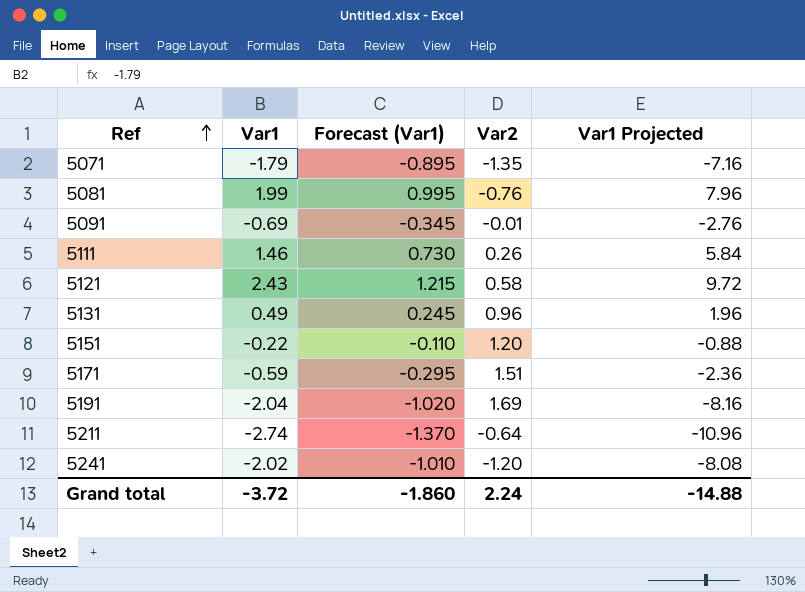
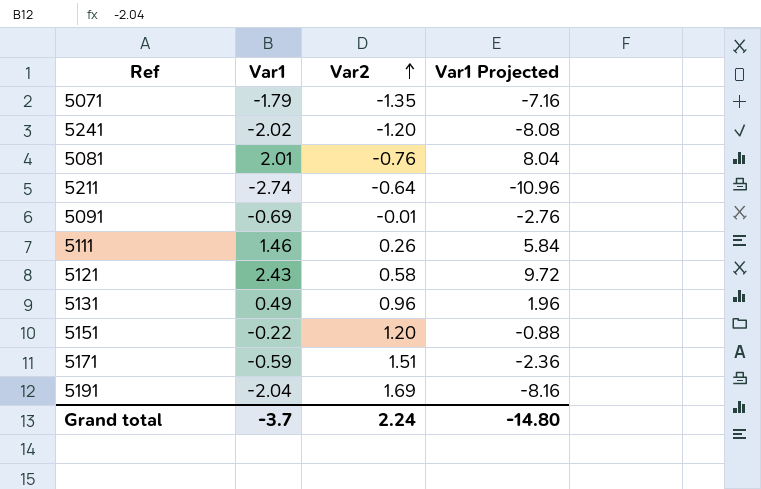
row order: Ref ascending -> Var2 ascending
column Forecast (Var1) | formula: [Var1] * 0.5 -> none
5081 | Var1: 1.99 -> 2.01
5081 | Var1 Projected: 7.96 -> 8.04
Grand total | Var1: -3.72 -> -3.7
Grand total | Var1 Projected: -14.88 -> -14.80

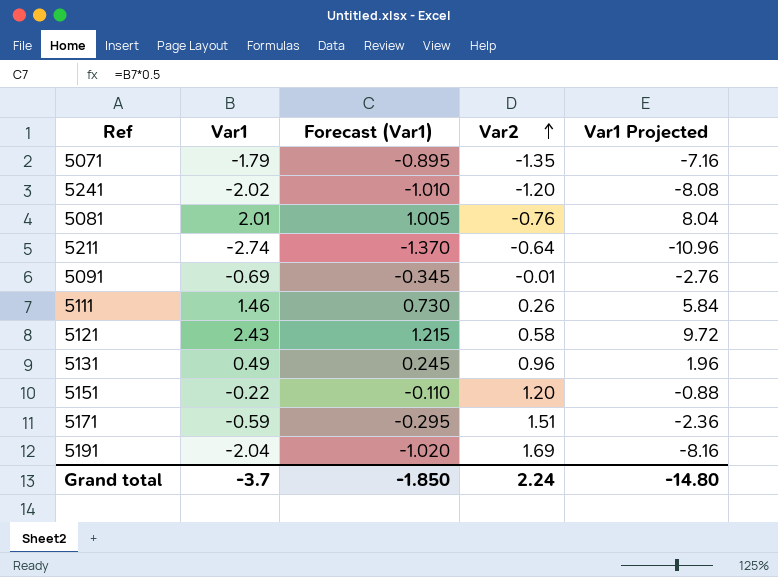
column Forecast (Var1) | formula: none -> [Var1] * 0.5

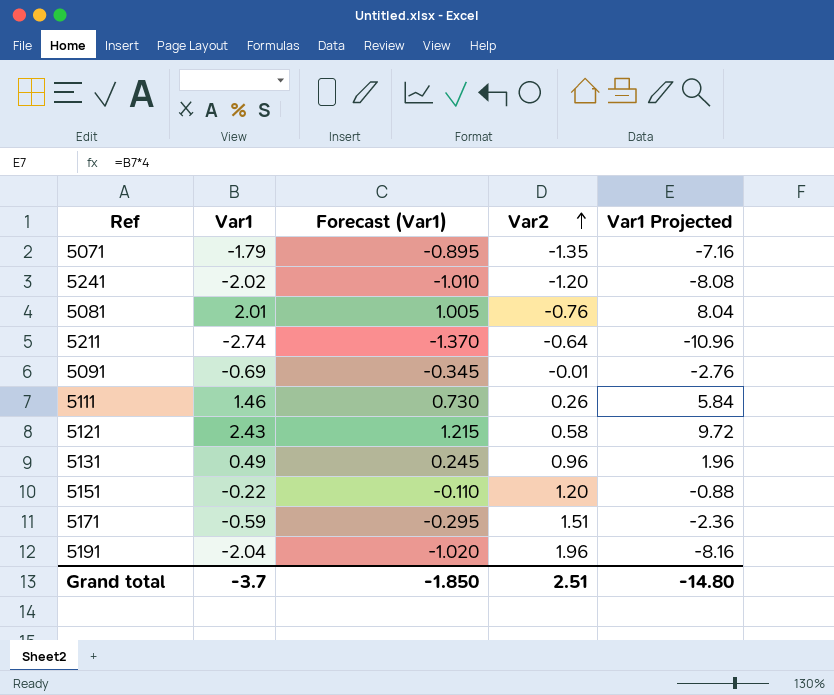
5191 | Var2: 1.69 -> 1.96
Grand total | Var2: 2.24 -> 2.51

